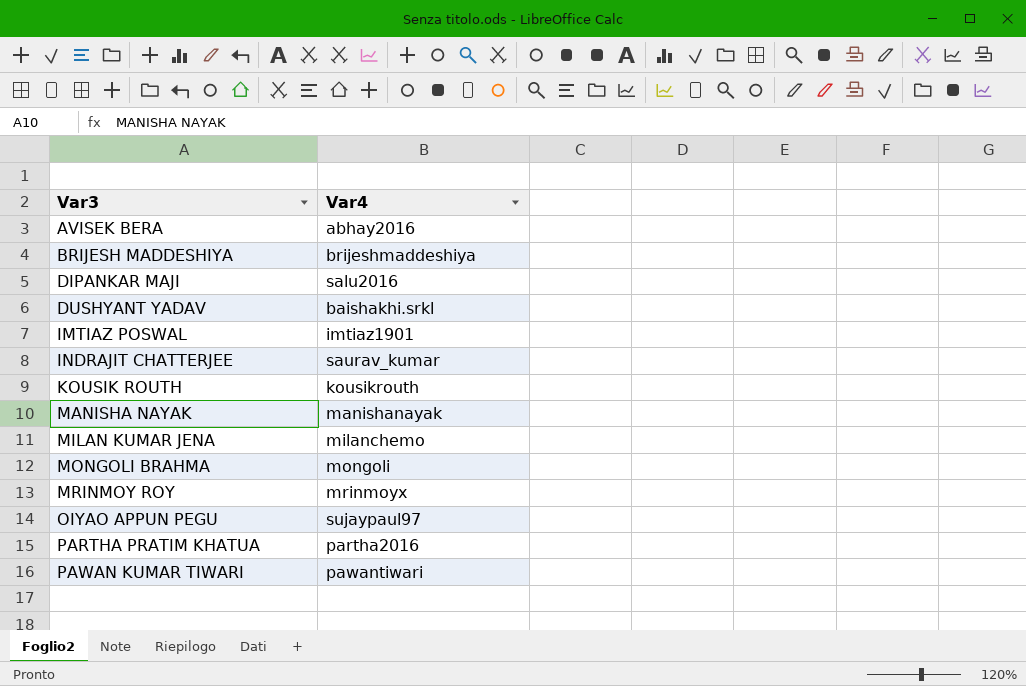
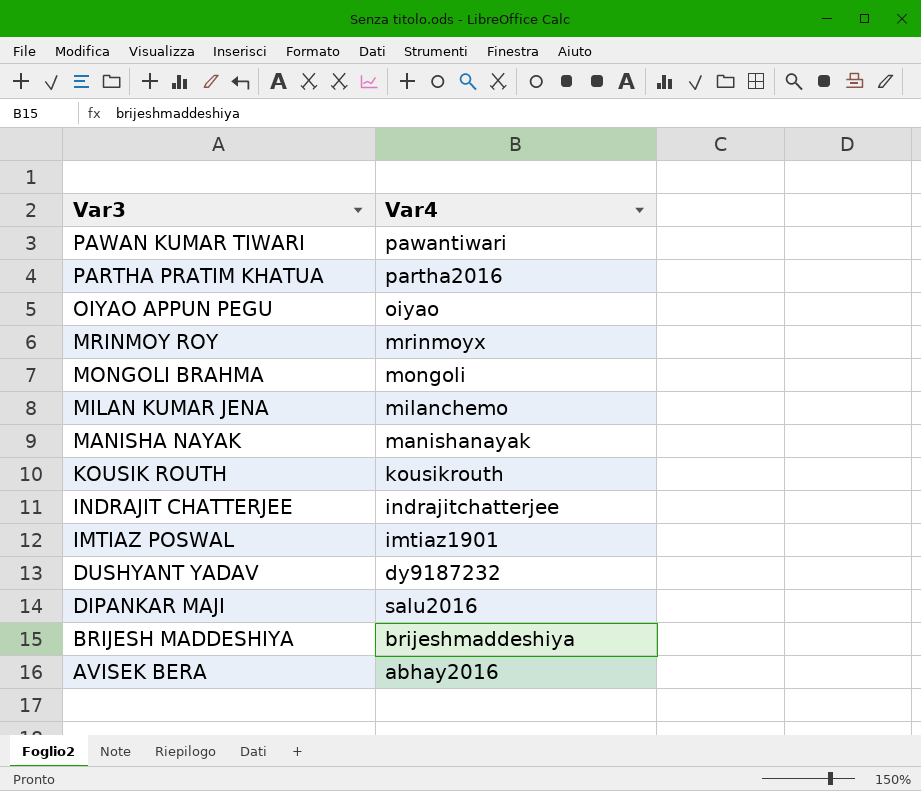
row order: Var3 ascending -> Var3 descending
OIYAO APPUN PEGU | Var4: sujaypaul97 -> oiyao
INDRAJIT CHATTERJEE | Var4: saurav_kumar -> indrajitchatterjee
DUSHYANT YADAV | Var4: baishakhi.srkl -> dy9187232

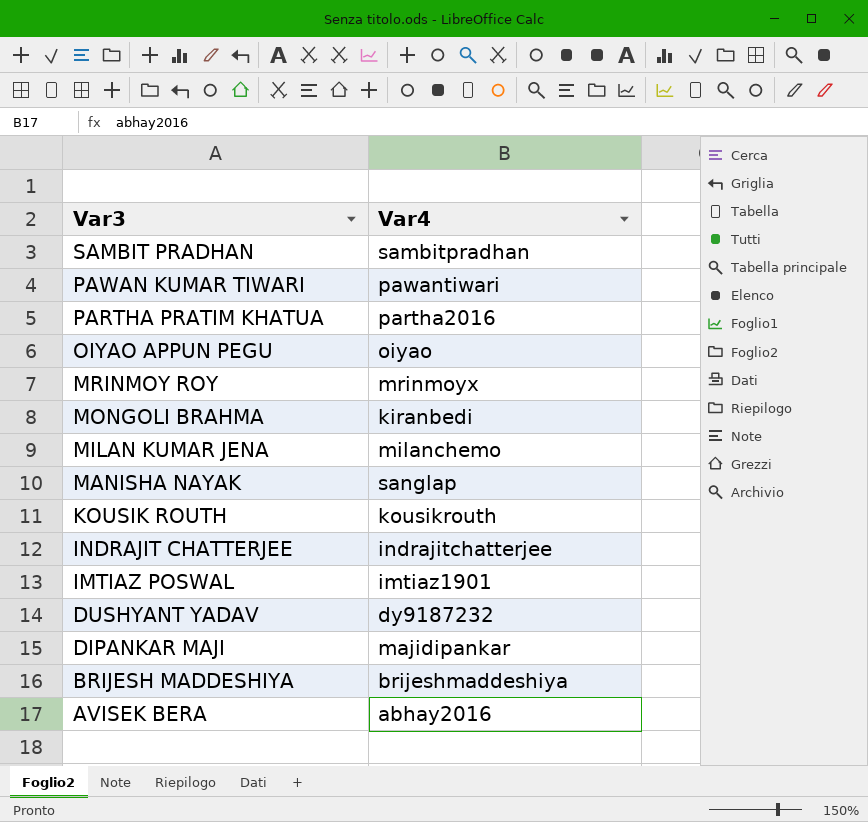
row SAMBIT PRADHAN: none -> sambitpradhan
MONGOLI BRAHMA | Var4: mongoli -> kiranbedi
MANISHA NAYAK | Var4: manishanayak -> sanglap
DIPANKAR MAJI | Var4: salu2016 -> majidipankar

